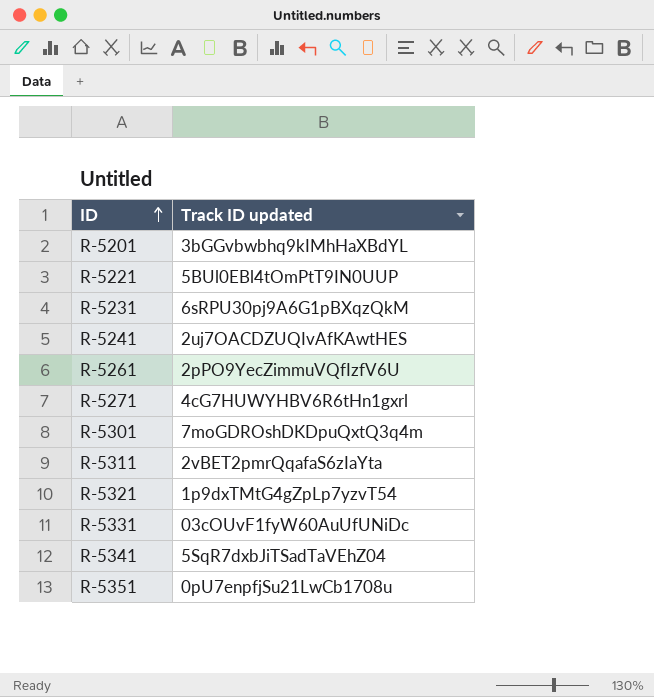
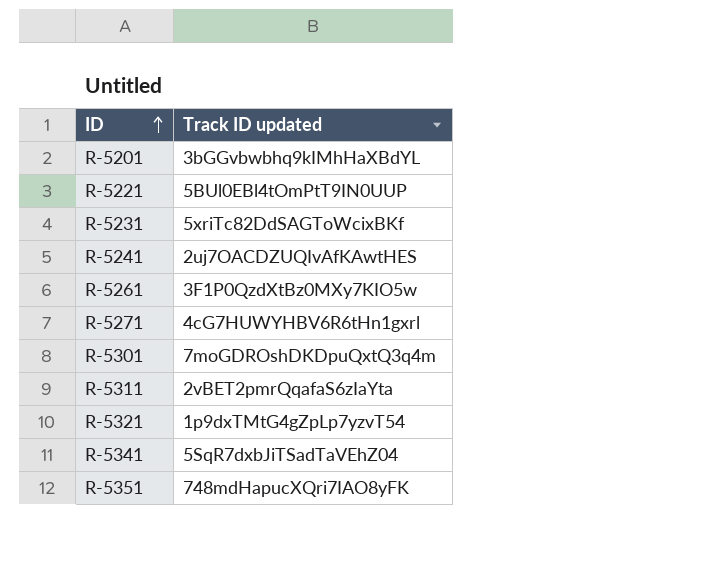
row R-5331: 03cOUvF1fyW60AuUfUNiDc -> none
R-5231 | Track ID updated: 6sRPU30pj9A6G1pBXqzQkM -> 5xriTc82DdSAGToWcixBKf
R-5261 | Track ID updated: 2pPO9YecZimmuVQfIzfV6U -> 3F1P0QzdXtBz0MXy7KIO5w
R-5351 | Track ID updated: 0pU7enpfjSu21LwCb1708u -> 748mdHapucXQri7IAO8yFK

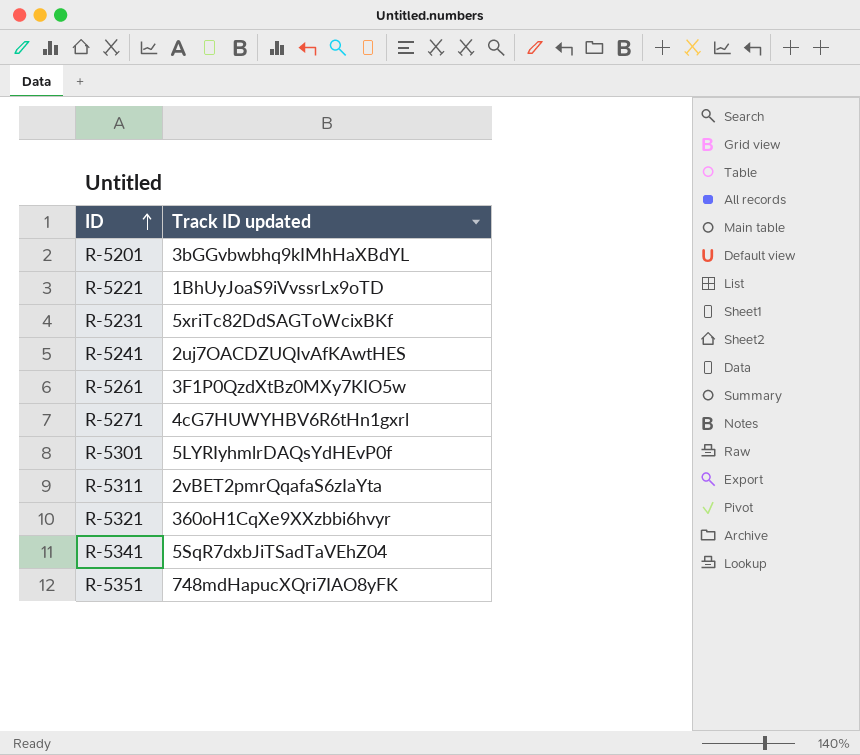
R-5221 | Track ID updated: 5BUl0EBl4tOmPtT9IN0UUP -> 1BhUyJoaS9iVvssrLx9oTD
R-5301 | Track ID updated: 7moGDROshDKDpuQxtQ3q4m -> 5LYRIyhmlrDAQsYdHEvP0f
R-5321 | Track ID updated: 1p9dxTMtG4gZpLp7yzvT54 -> 360oH1CqXe9XXzbbi6hvyr

